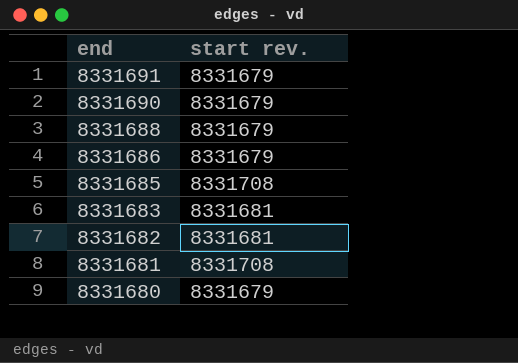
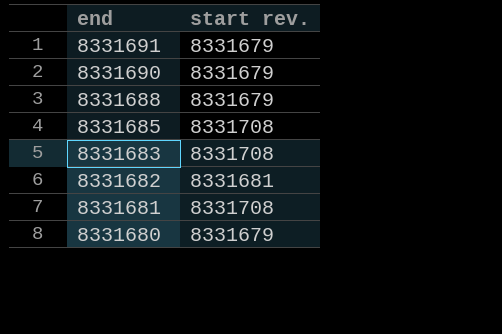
row 8331686: 8331679 -> none
8331683 | start rev.: 8331681 -> 8331708

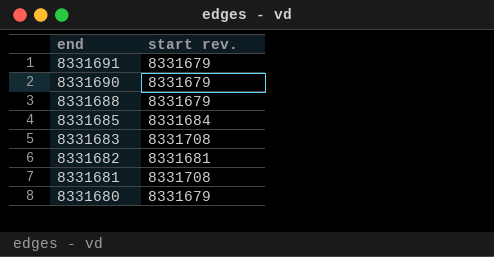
8331685 | start rev.: 8331708 -> 8331684

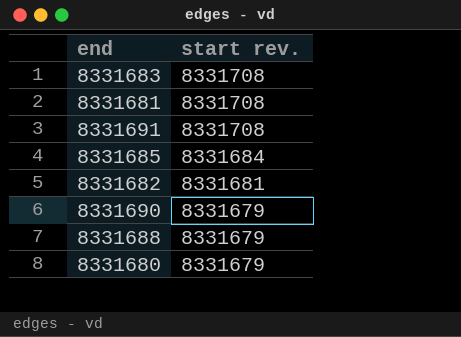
row order: end descending -> start rev. descending
8331691 | start rev.: 8331679 -> 8331708

